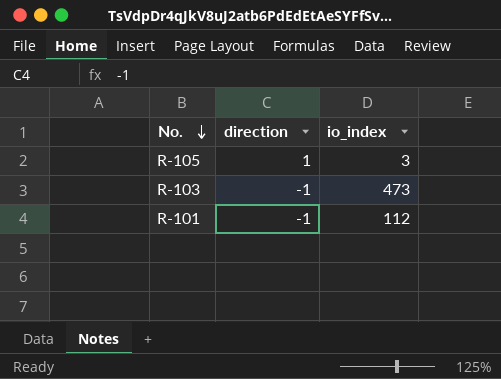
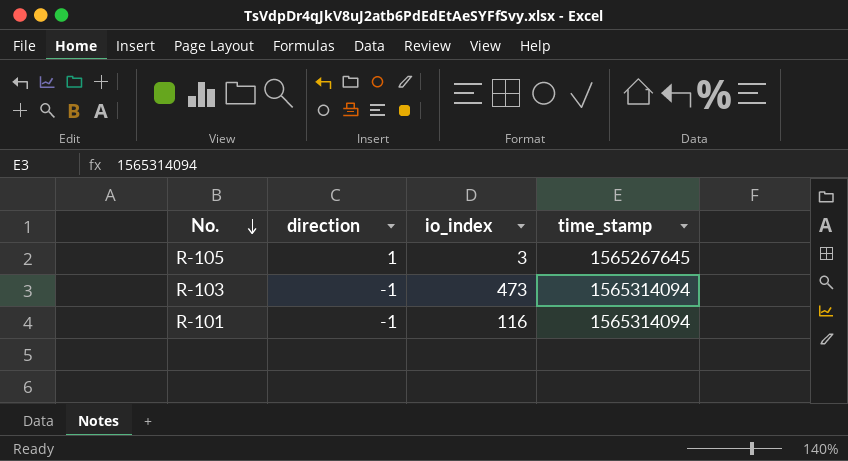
column time_stamp | position: none -> 4
R-101 | io_index: 112 -> 116

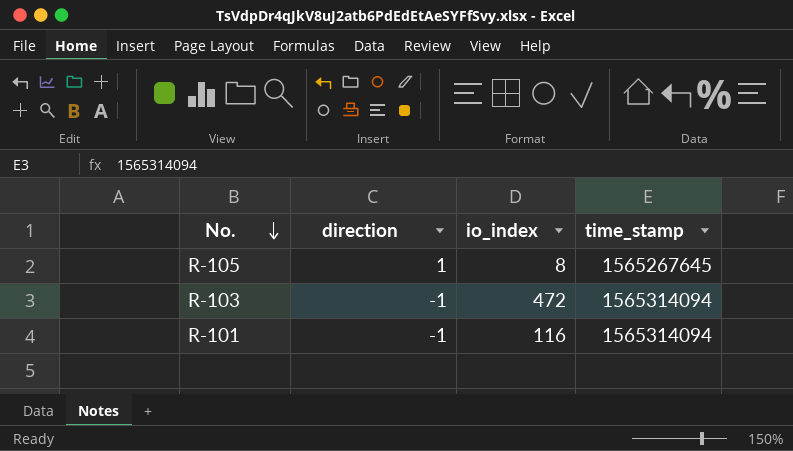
R-105 | io_index: 3 -> 8
R-103 | io_index: 473 -> 472

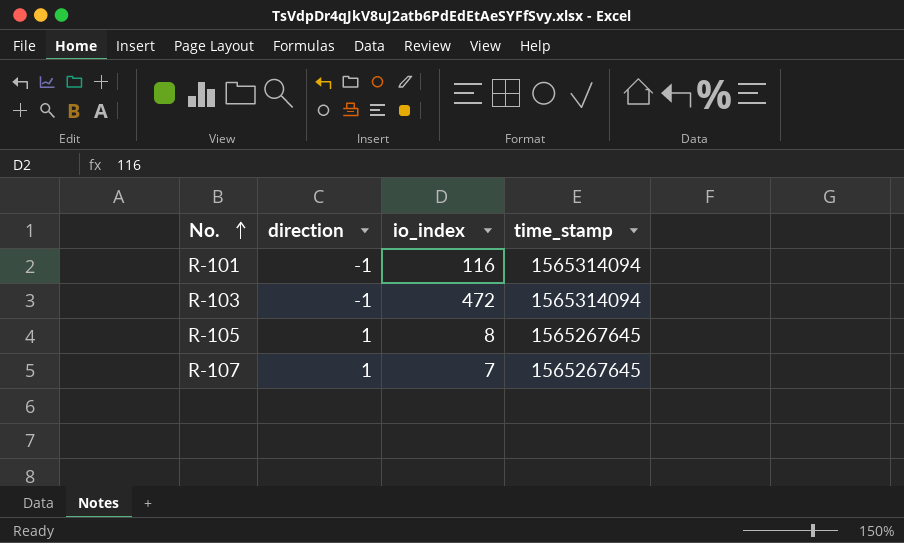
row order: No. descending -> No. ascending
row R-107: none -> 1 | 7 | 1565267645

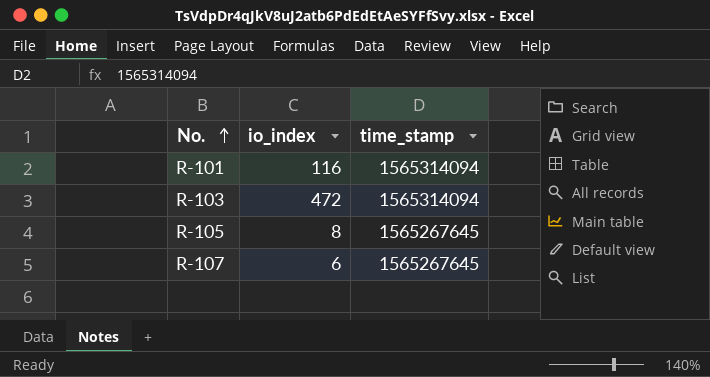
column direction | position: 2 -> none
R-107 | io_index: 7 -> 6

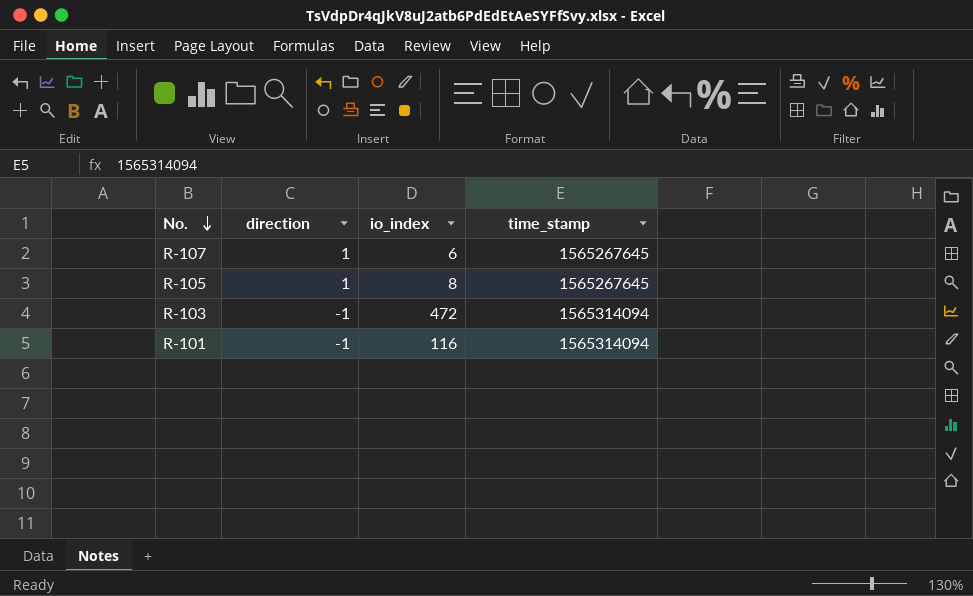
row order: No. ascending -> No. descending
column direction | position: none -> 2

